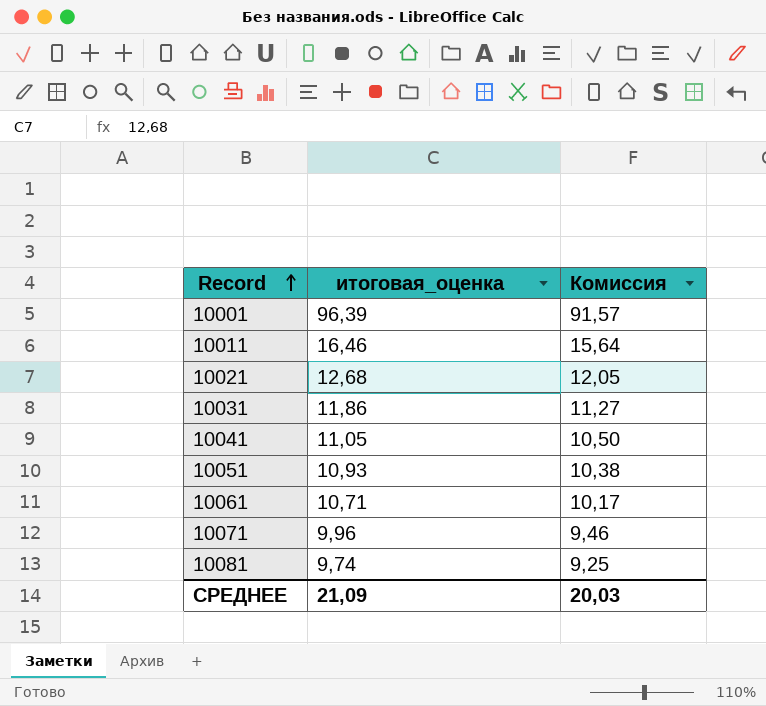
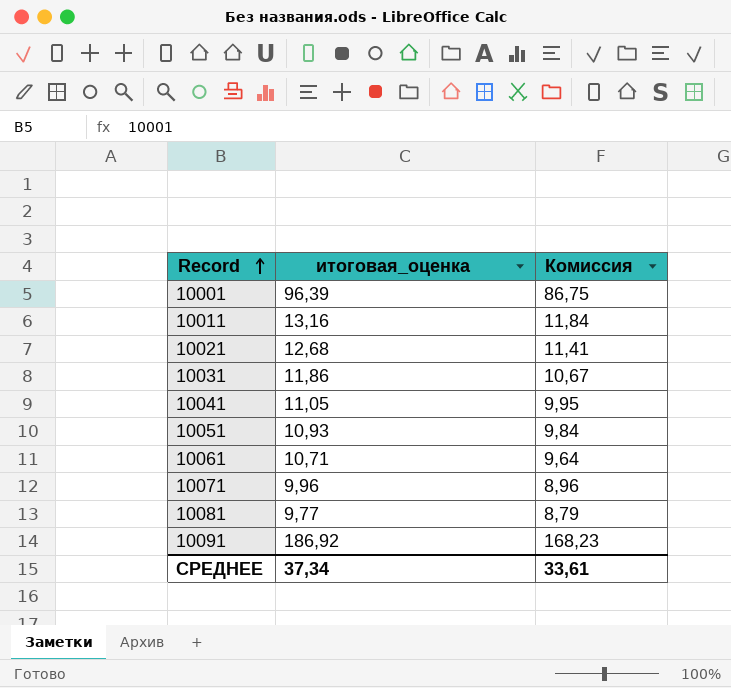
column Комиссия | formula: [итоговая_оценка] * 0,95 -> [итоговая_оценка] * 0,9
10011 | итоговая_оценка: 16,46 -> 13,16
10081 | итоговая_оценка: 9,74 -> 9,77
row 10091: none -> 186,92 | 168,23
СРЕДНЕЕ | итоговая_оценка: 21,09 -> 37,34
СРЕДНЕЕ | Комиссия: 20,03 -> 33,61

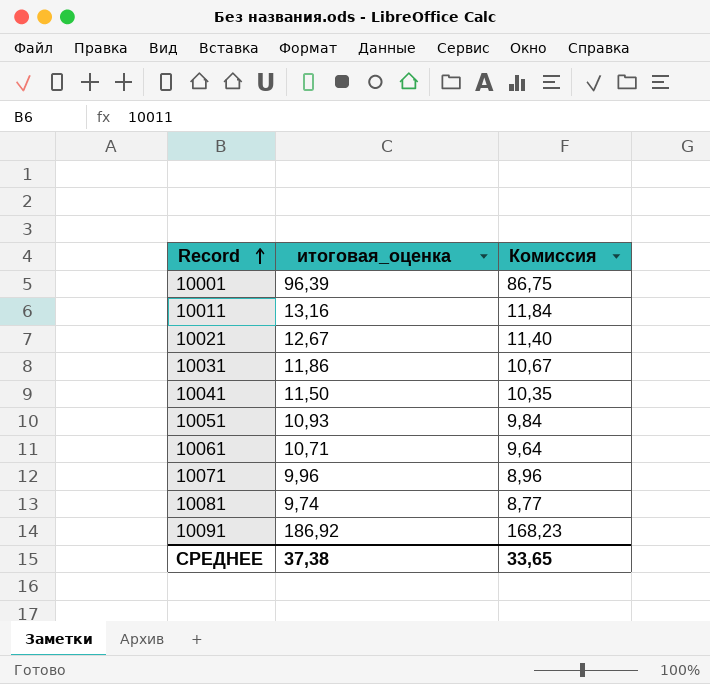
10021 | итоговая_оценка: 12,68 -> 12,67
10021 | Комиссия: 11,41 -> 11,40
10041 | итоговая_оценка: 11,05 -> 11,50
10041 | Комиссия: 9,95 -> 10,35
10081 | итоговая_оценка: 9,77 -> 9,74
10081 | Комиссия: 8,79 -> 8,77
СРЕДНЕЕ | итоговая_оценка: 37,34 -> 37,38
СРЕДНЕЕ | Комиссия: 33,61 -> 33,65

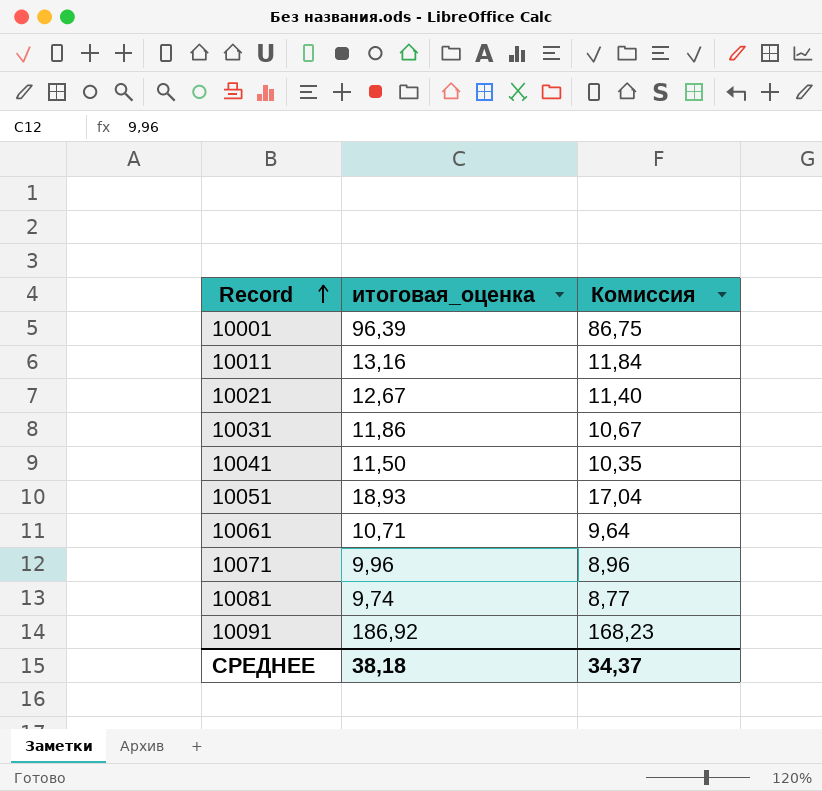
10051 | итоговая_оценка: 10,93 -> 18,93
10051 | Комиссия: 9,84 -> 17,04
СРЕДНЕЕ | итоговая_оценка: 37,38 -> 38,18
СРЕДНЕЕ | Комиссия: 33,65 -> 34,37

